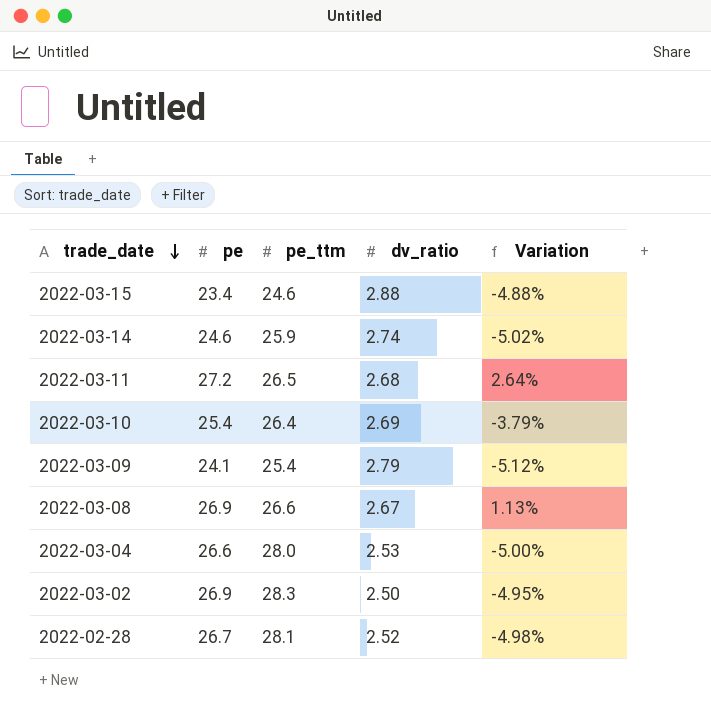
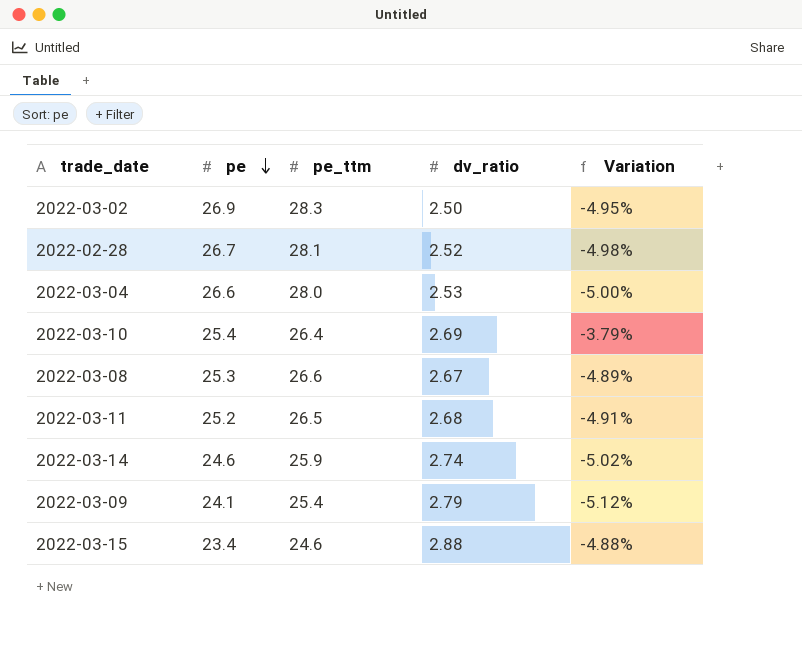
row order: trade_date descending -> pe descending
2022-03-08 | pe: 26.9 -> 25.3
2022-03-08 | Variation: 1.13% -> -4.89%
2022-03-11 | pe: 27.2 -> 25.2
2022-03-11 | Variation: 2.64% -> -4.91%

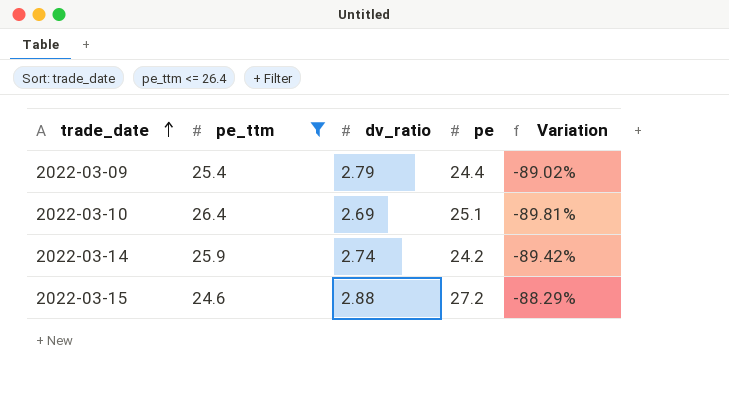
filter: none -> pe_ttm <= 26.4
row order: pe descending -> trade_date ascending
column pe | position: 2 -> 4
column Variation | formula: ([pe] - [pe_ttm]) / [pe_ttm] -> ([dv_ratio] - [pe_ttm]) / [pe_ttm]
2022-03-09 | pe: 24.1 -> 24.4
2022-03-10 | pe: 25.4 -> 25.1
2022-03-14 | pe: 24.6 -> 24.2
2022-03-15 | pe: 23.4 -> 27.2

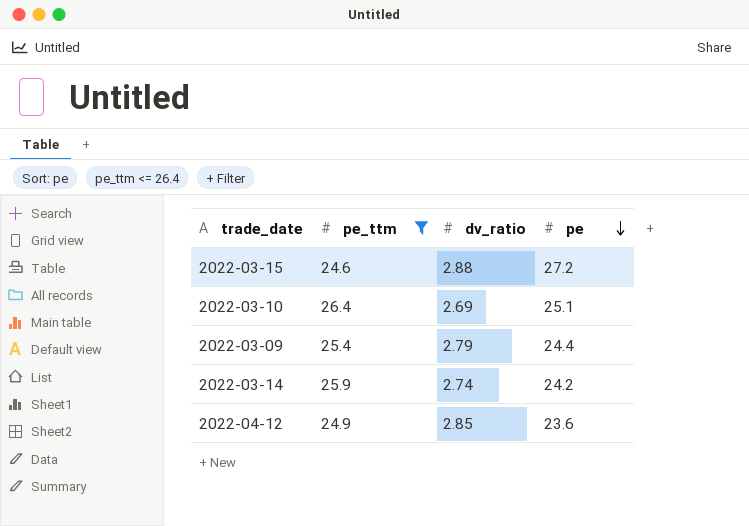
row order: trade_date ascending -> pe descending
column Variation | formula: ([dv_ratio] - [pe_ttm]) / [pe_ttm] -> none
row 2022-04-12: none -> 24.9 | 2.85 | 23.6

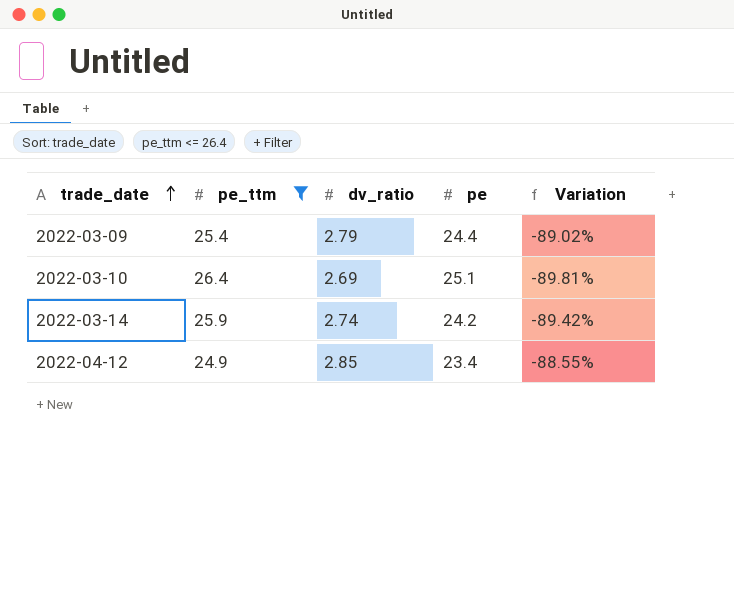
row order: pe descending -> trade_date ascending
column Variation | formula: none -> ([dv_ratio] - [pe_ttm]) / [pe_ttm]
row 2022-03-15: 24.6 | 2.88 | 27.2 -> none
2022-04-12 | pe: 23.6 -> 23.4

